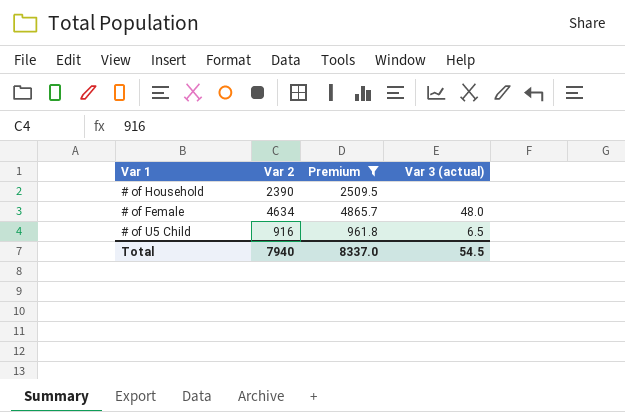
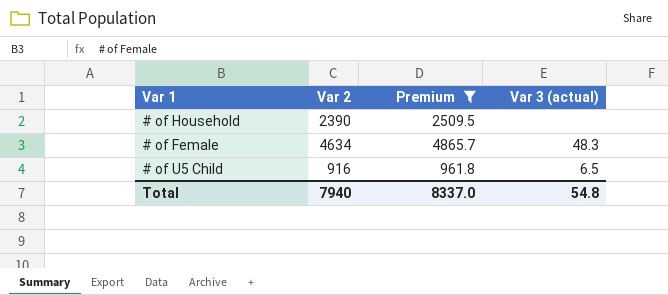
# of Female | Var 3 (actual): 48.0 -> 48.3
Total | Var 3 (actual): 54.5 -> 54.8

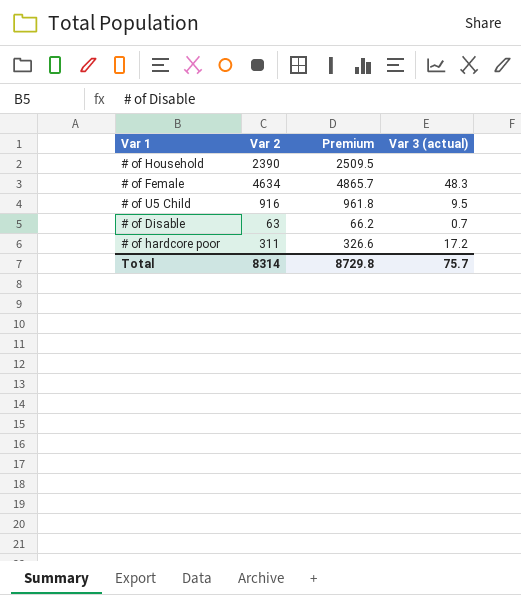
filter: Premium >= 961.8 -> none
# of U5 Child | Var 3 (actual): 6.5 -> 9.5
Total | Var 2: 7940 -> 8314
Total | Premium: 8337.0 -> 8729.8
Total | Var 3 (actual): 54.8 -> 75.7

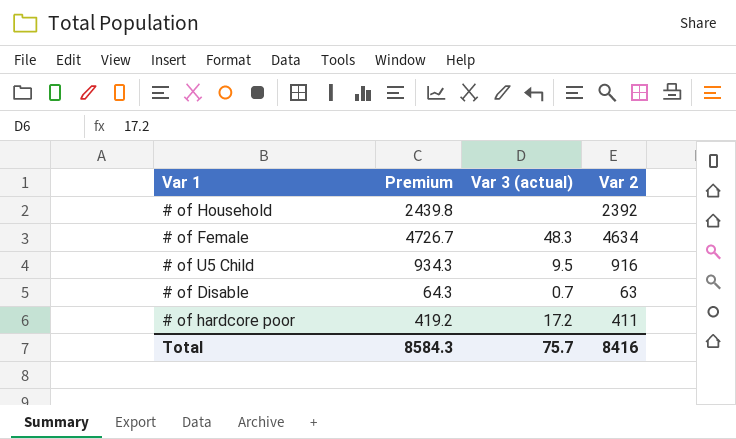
column Premium | formula: [Var 2] * 1.05 -> [Var 2] * 1.02
column Var 2 | position: 2 -> 4
# of Household | Var 2: 2390 -> 2392
# of hardcore poor | Var 2: 311 -> 411
Total | Premium: 8729.8 -> 8584.3
Total | Var 2: 8314 -> 8416

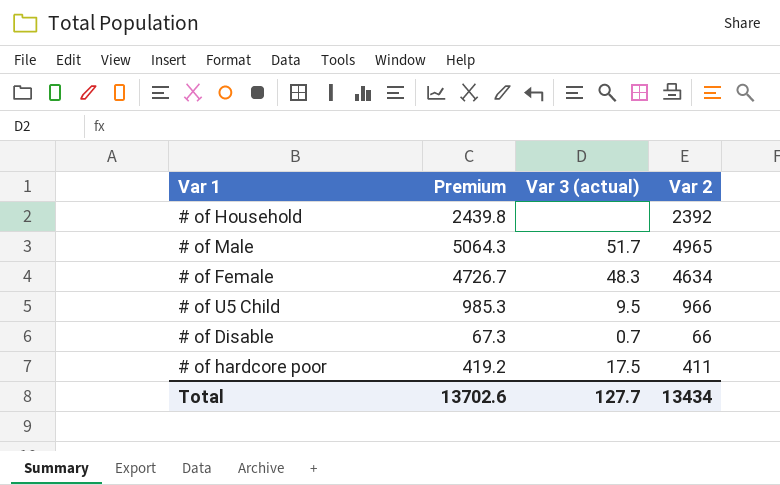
row # of Male: none -> 5064.3 | 51.7 | 4965
# of U5 Child | Premium: 934.3 -> 985.3
# of U5 Child | Var 2: 916 -> 966
# of Disable | Premium: 64.3 -> 67.3
# of Disable | Var 2: 63 -> 66
# of hardcore poor | Var 3 (actual): 17.2 -> 17.5
Total | Premium: 8584.3 -> 13702.6
Total | Var 3 (actual): 75.7 -> 127.7
Total | Var 2: 8416 -> 13434

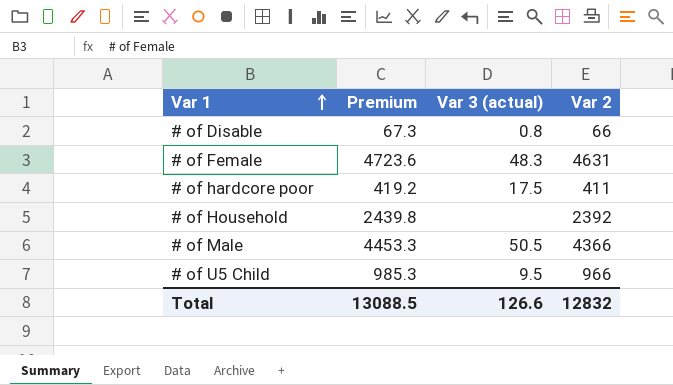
row order: none -> Var 1 ascending
# of Disable | Var 3 (actual): 0.7 -> 0.8
# of Female | Premium: 4726.7 -> 4723.6
# of Female | Var 2: 4634 -> 4631
# of Male | Premium: 5064.3 -> 4453.3
# of Male | Var 3 (actual): 51.7 -> 50.5
# of Male | Var 2: 4965 -> 4366
Total | Premium: 13702.6 -> 13088.5
Total | Var 3 (actual): 127.7 -> 126.6
Total | Var 2: 13434 -> 12832

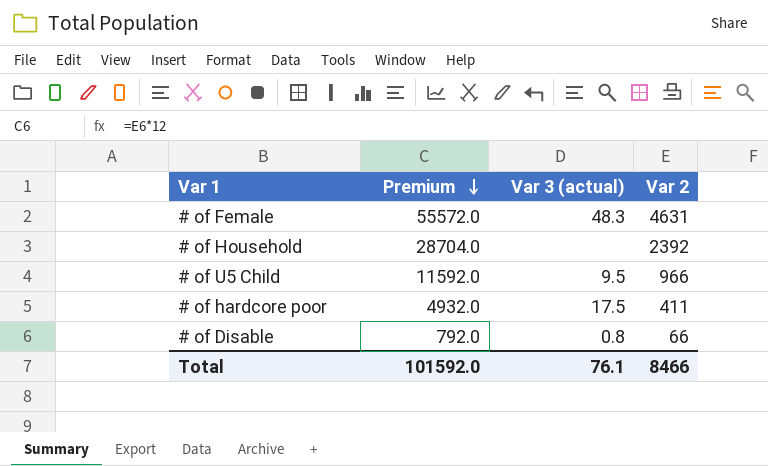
row order: Var 1 ascending -> Premium descending
column Premium | formula: [Var 2] * 1.02 -> [Var 2] * 12
row # of Male: 4453.3 | 50.5 | 4366 -> none
Total | Premium: 13088.5 -> 101592.0
Total | Var 3 (actual): 126.6 -> 76.1
Total | Var 2: 12832 -> 8466

